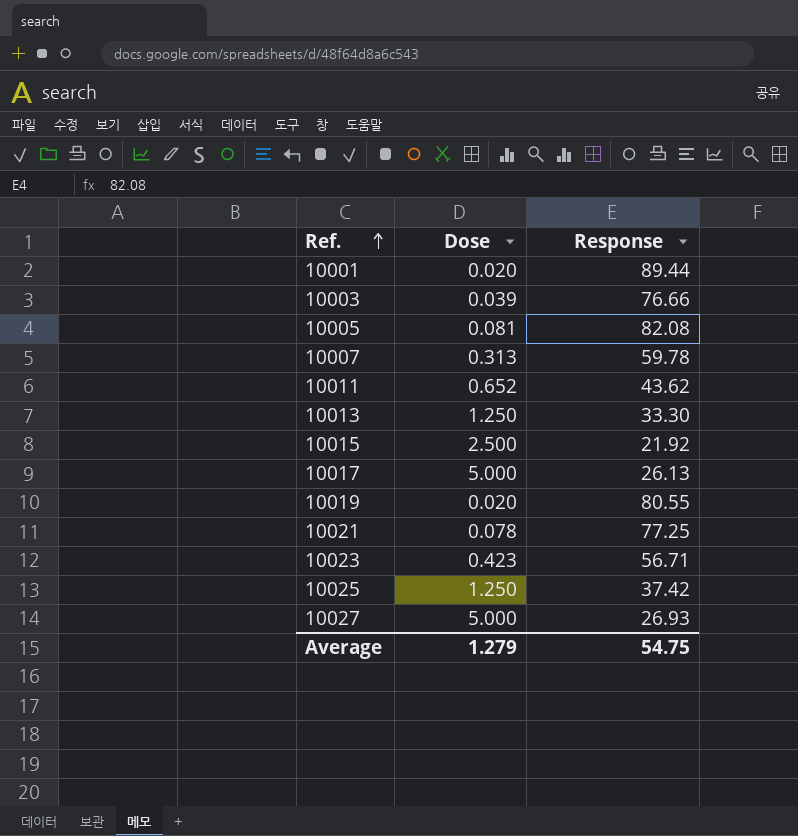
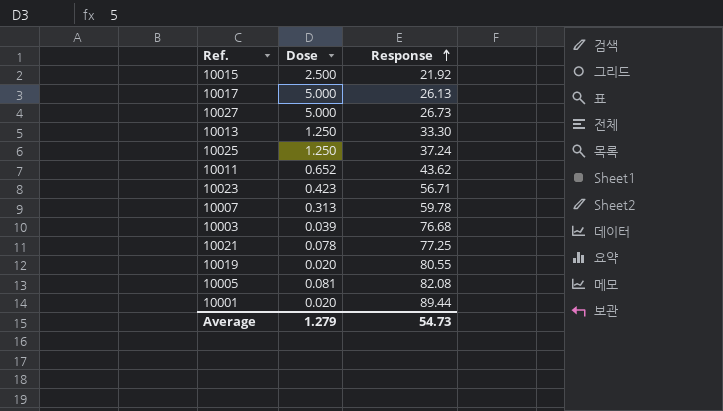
row order: Ref. ascending -> Response ascending
10027 | Response: 26.93 -> 26.73
10025 | Response: 37.42 -> 37.24
10003 | Response: 76.66 -> 76.68
Average | Response: 54.75 -> 54.73

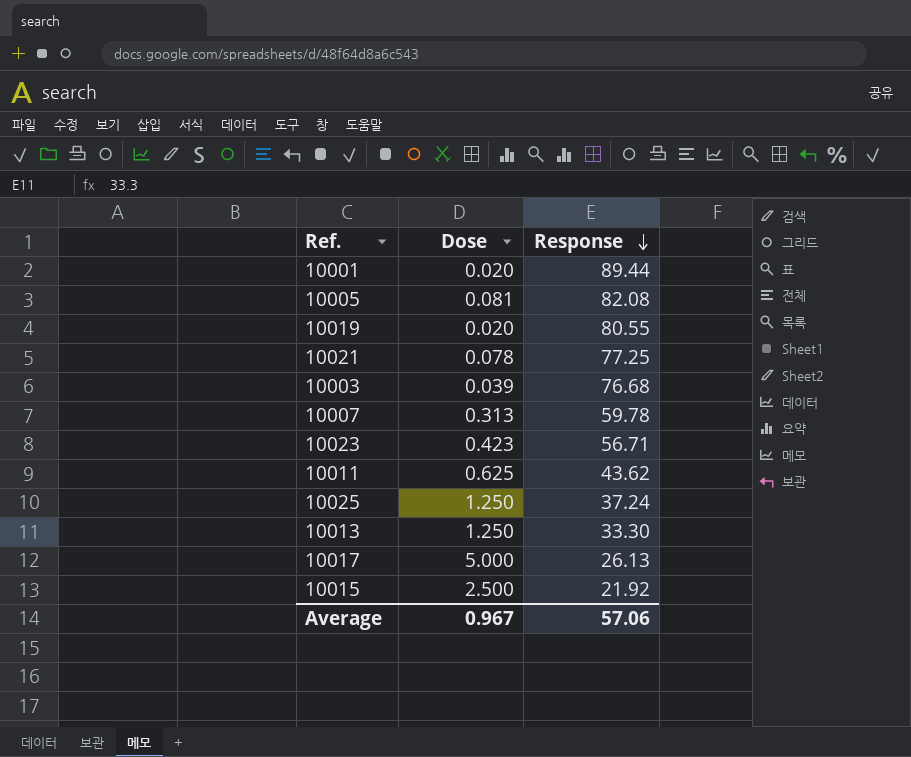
row order: Response ascending -> Response descending
row 10027: 5.000 | 26.73 -> none
10011 | Dose: 0.652 -> 0.625
Average | Dose: 1.279 -> 0.967
Average | Response: 54.73 -> 57.06

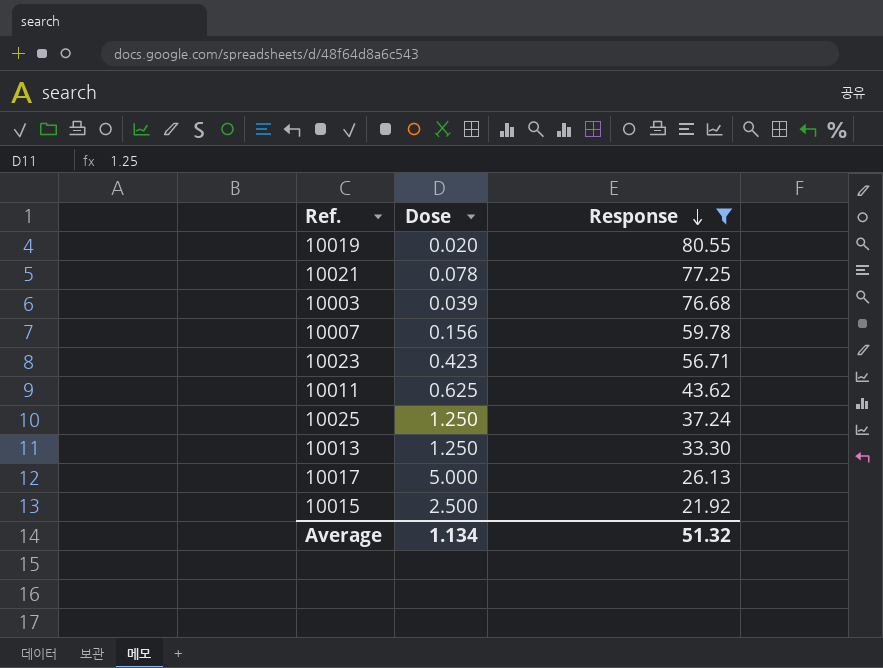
filter: none -> Response <= 80.55
10007 | Dose: 0.313 -> 0.156
Average | Dose: 0.967 -> 1.134
Average | Response: 57.06 -> 51.32

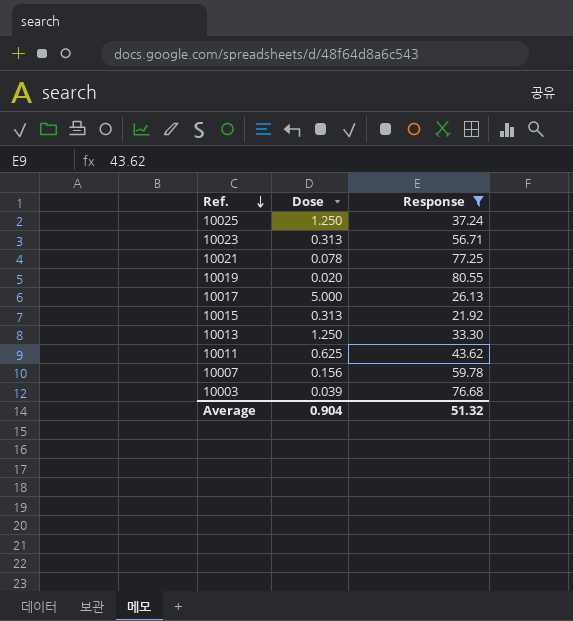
row order: Response descending -> Ref. descending
10023 | Dose: 0.423 -> 0.313
10015 | Dose: 2.500 -> 0.313
Average | Dose: 1.134 -> 0.904

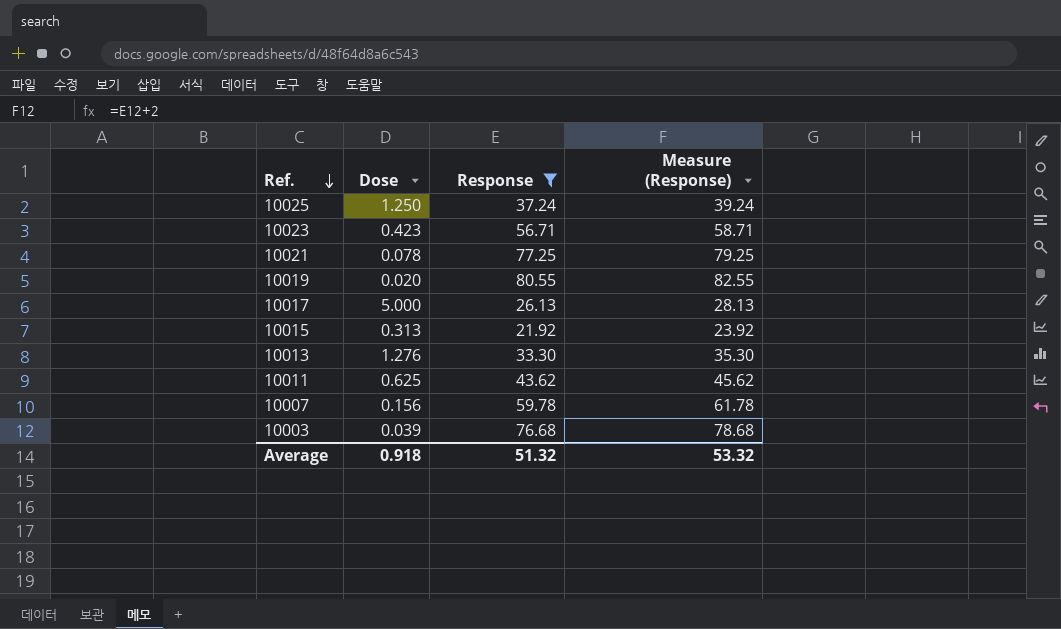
column Measure (Response) | formula: none -> [Response] + 2
10023 | Dose: 0.313 -> 0.423
10013 | Dose: 1.250 -> 1.276
Average | Dose: 0.904 -> 0.918

